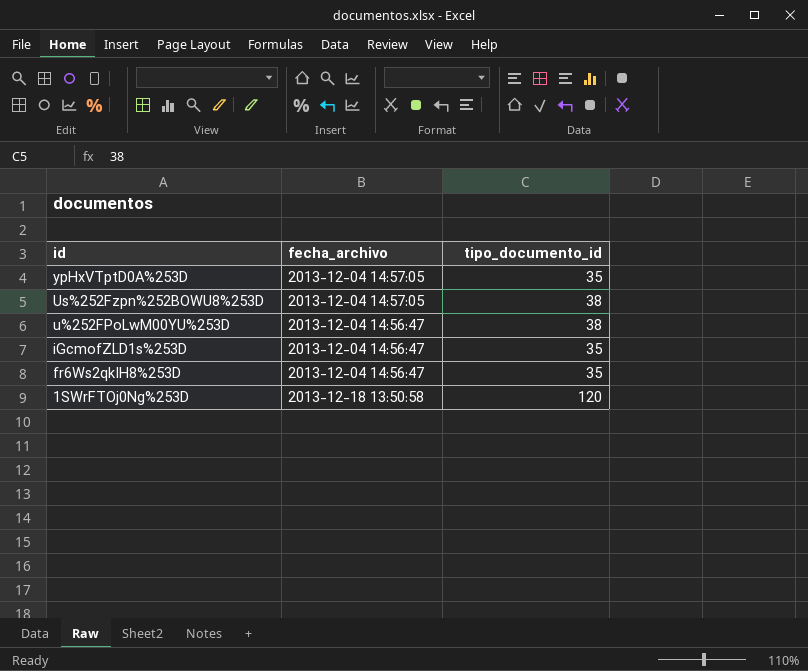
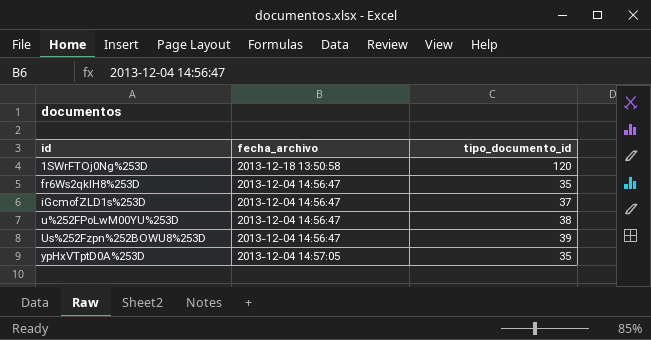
row order: id descending -> id ascending
iGcmofZLD1s%253D | tipo_documento_id: 35 -> 37
Us%252Fzpn%252BOWU8%253D | fecha_archivo: 2013-12-04 14:57:05 -> 2013-12-04 14:56:47
Us%252Fzpn%252BOWU8%253D | tipo_documento_id: 38 -> 39

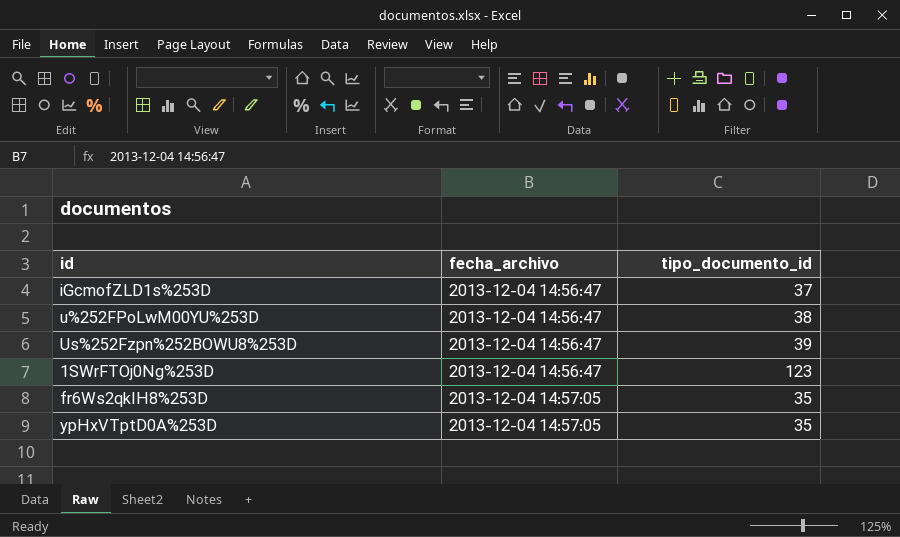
row order: id ascending -> fecha_archivo ascending
1SWrFTOj0Ng%253D | fecha_archivo: 2013-12-18 13:50:58 -> 2013-12-04 14:56:47
1SWrFTOj0Ng%253D | tipo_documento_id: 120 -> 123
fr6Ws2qkIH8%253D | fecha_archivo: 2013-12-04 14:56:47 -> 2013-12-04 14:57:05

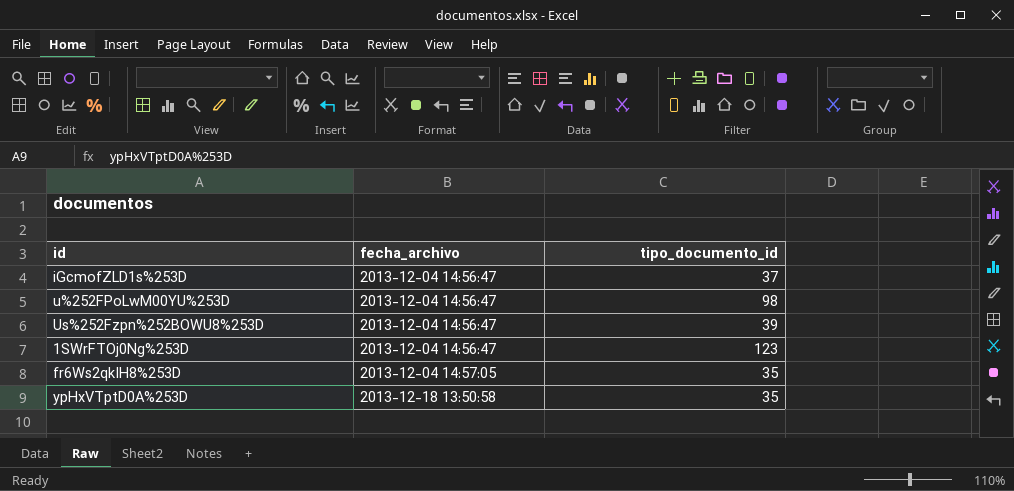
u%252FPoLwM00YU%253D | tipo_documento_id: 38 -> 98
ypHxVTptD0A%253D | fecha_archivo: 2013-12-04 14:57:05 -> 2013-12-18 13:50:58

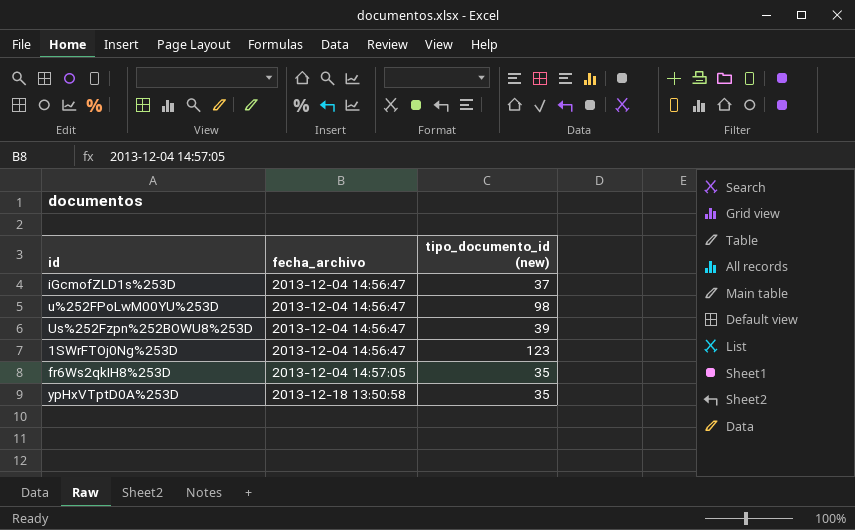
column name: tipo_documento_id -> tipo_documento_id (new)

